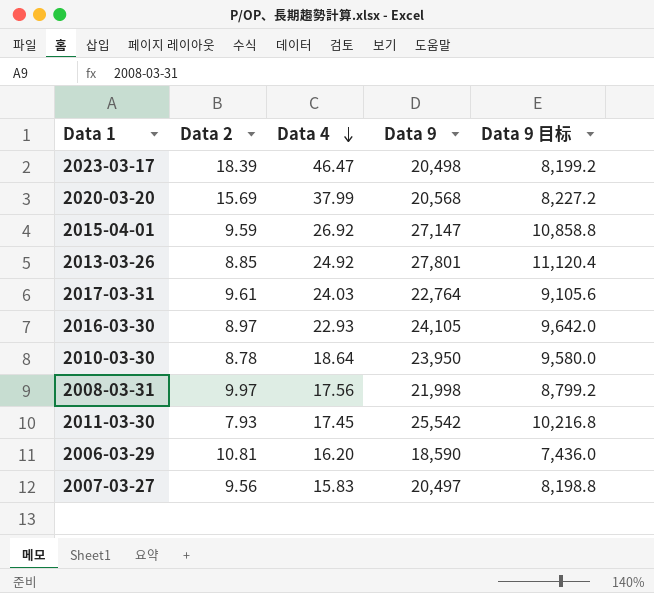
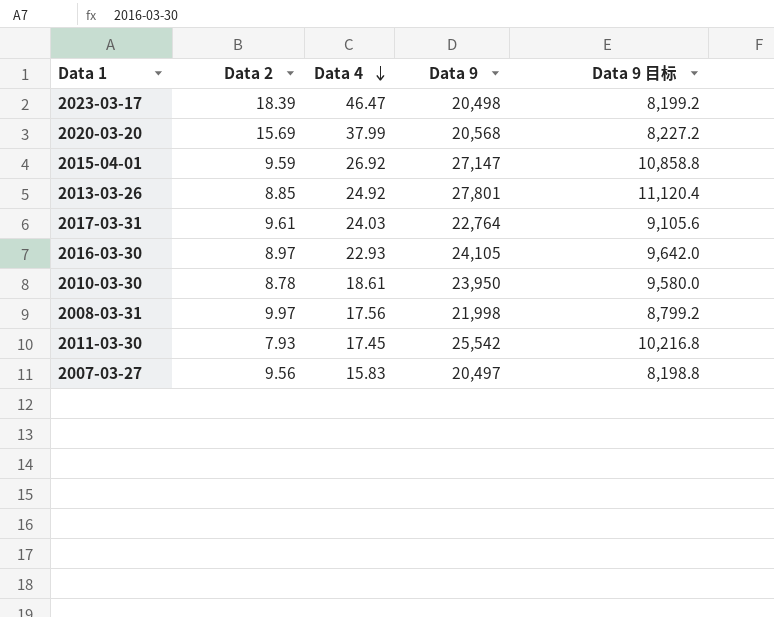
row 2006-03-29: 10.81 | 16.20 | 18,590 | 7,436.0 -> none
2010-03-30 | Data 4: 18.64 -> 18.61

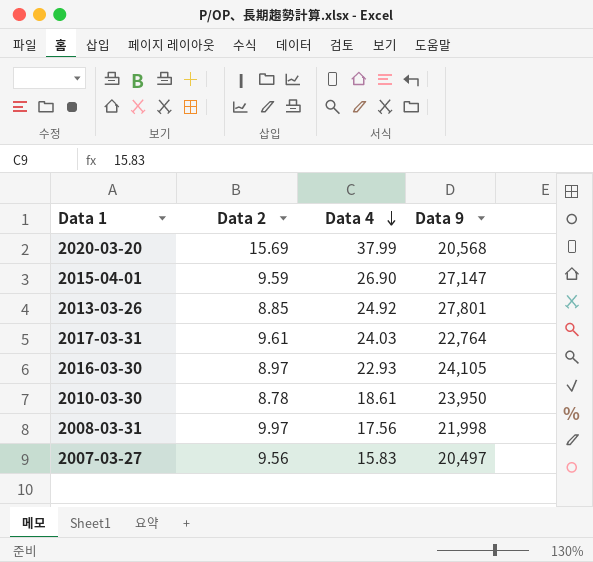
column Data 9 目标 | formula: [Data 9] * 0.4 -> none
row 2023-03-17: 18.39 | 46.47 | 20,498 | 8,199.2 -> none
row 2011-03-30: 7.93 | 17.45 | 25,542 | 10,216.8 -> none
2015-04-01 | Data 4: 26.92 -> 26.90

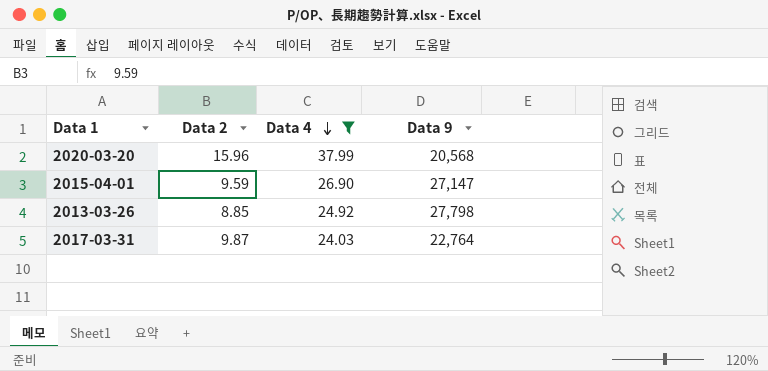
filter: none -> Data 4 >= 24.03
2020-03-20 | Data 2: 15.69 -> 15.96
2013-03-26 | Data 9: 27,801 -> 27,798
2017-03-31 | Data 2: 9.61 -> 9.87

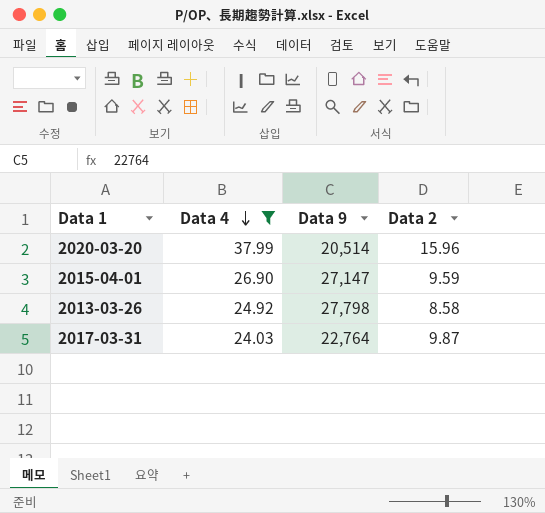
column Data 2 | position: 2 -> 4
2020-03-20 | Data 9: 20,568 -> 20,514
2013-03-26 | Data 2: 8.85 -> 8.58

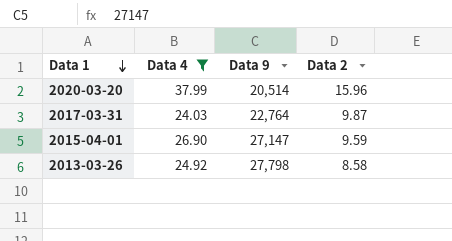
row order: Data 4 descending -> Data 1 descending

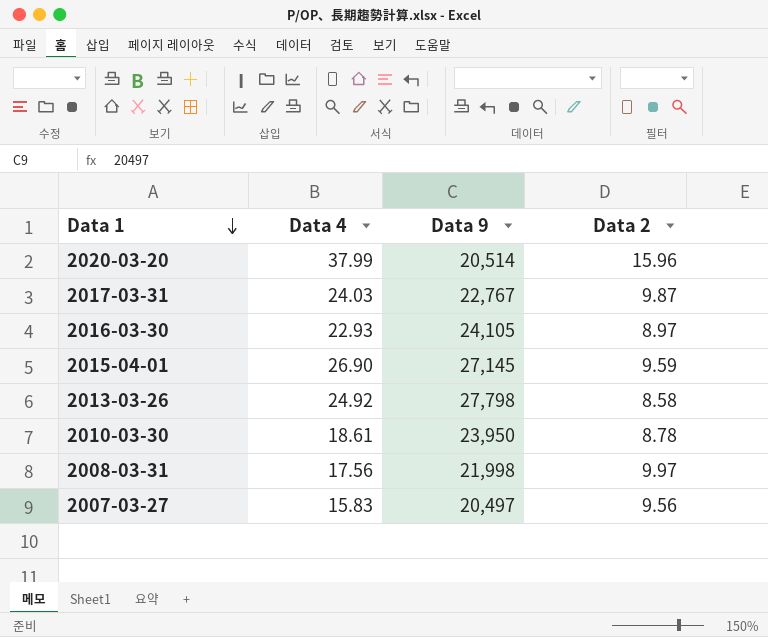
filter: Data 4 >= 24.03 -> none
2017-03-31 | Data 9: 22,764 -> 22,767
2015-04-01 | Data 9: 27,147 -> 27,145

